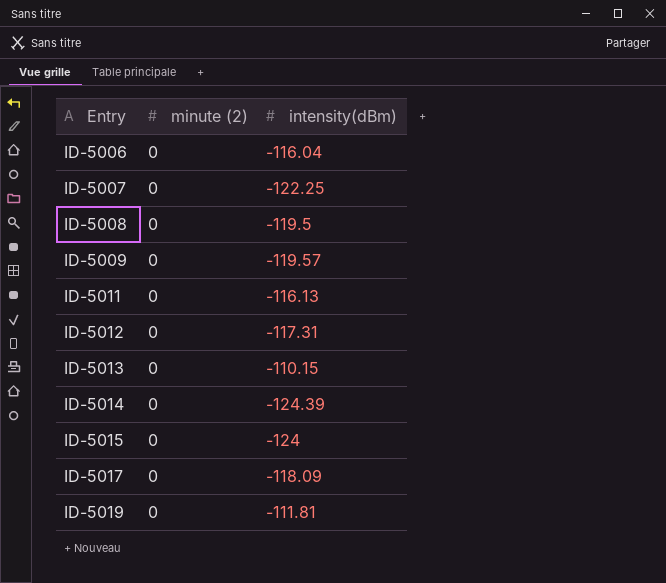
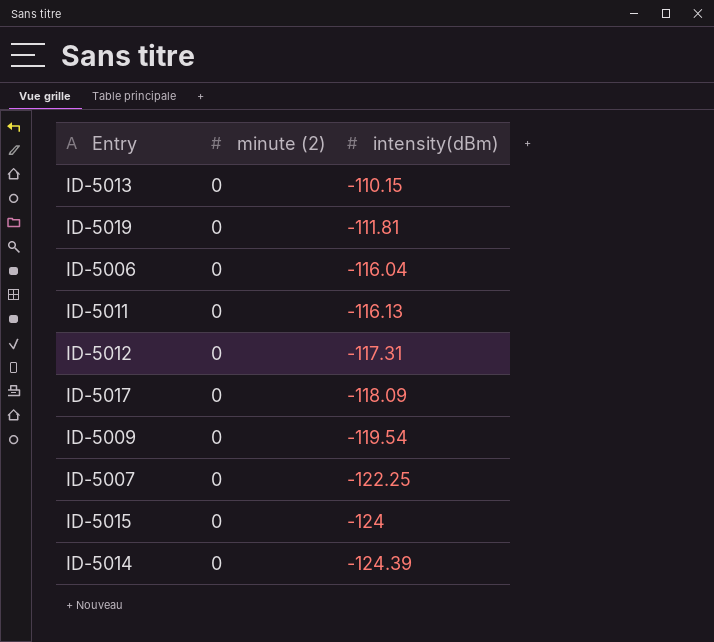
row order: Entry ascending -> intensity(dBm) descending
row ID-5008: 0 | -119.5 -> none
ID-5009 | intensity(dBm): -119.57 -> -119.54

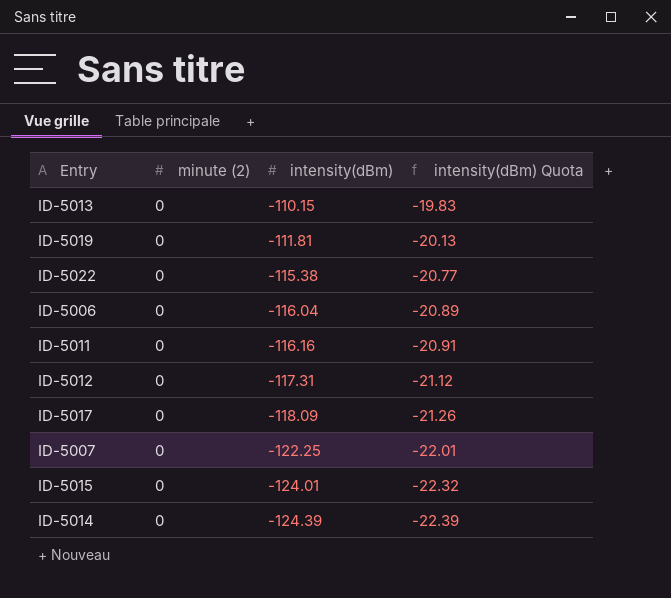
column intensity(dBm) Quota | formula: none -> [intensity(dBm)] * 0.18
row ID-5009: 0 | -119.54 -> none
row ID-5022: none -> 0 | -115.38 | -20.77
ID-5011 | intensity(dBm): -116.13 -> -116.16
ID-5015 | intensity(dBm): -124 -> -124.01

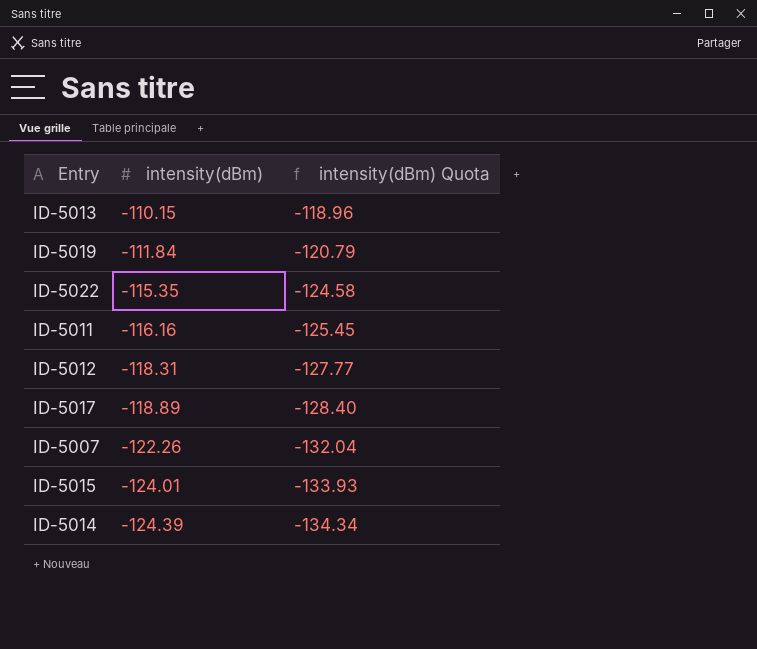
column minute (2) | position: 2 -> none
column intensity(dBm) Quota | formula: [intensity(dBm)] * 0.18 -> [intensity(dBm)] * 1.08
row ID-5006: 0 | -116.04 | -20.89 -> none
ID-5019 | intensity(dBm): -111.81 -> -111.84
ID-5022 | intensity(dBm): -115.38 -> -115.35
ID-5012 | intensity(dBm): -117.31 -> -118.31
ID-5017 | intensity(dBm): -118.09 -> -118.89
ID-5007 | intensity(dBm): -122.25 -> -122.26

